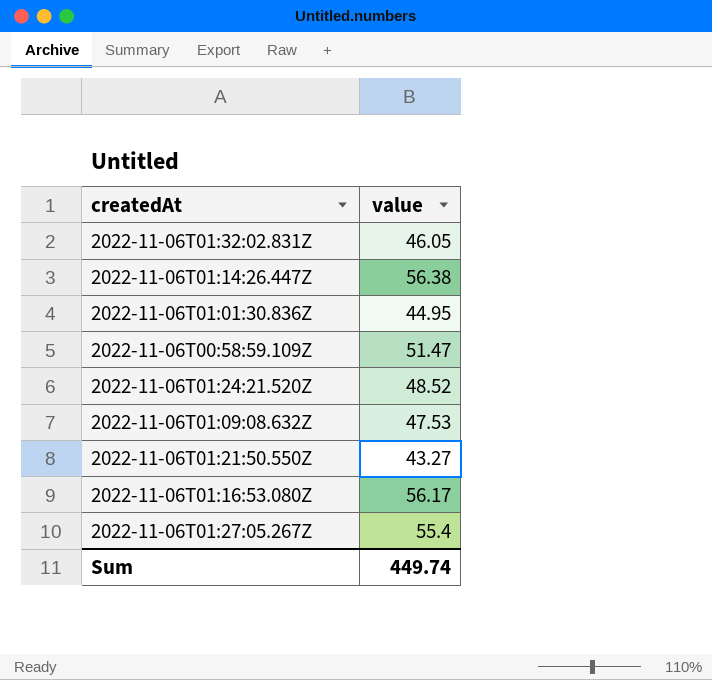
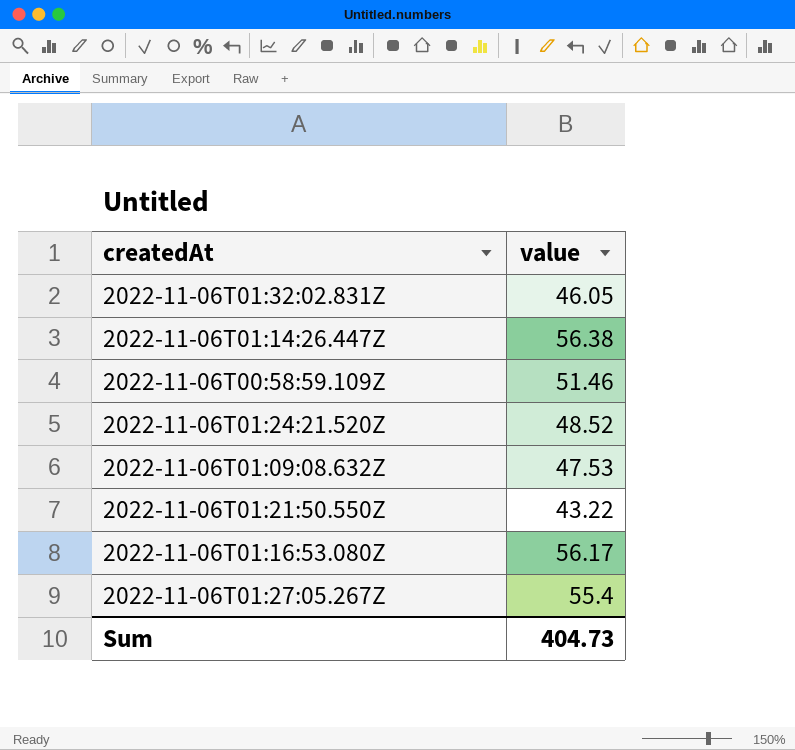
row 2022-11-06T01:01:30.836Z: 44.95 -> none
2022-11-06T00:58:59.109Z | value: 51.47 -> 51.46
2022-11-06T01:21:50.550Z | value: 43.27 -> 43.22
Sum | value: 449.74 -> 404.73

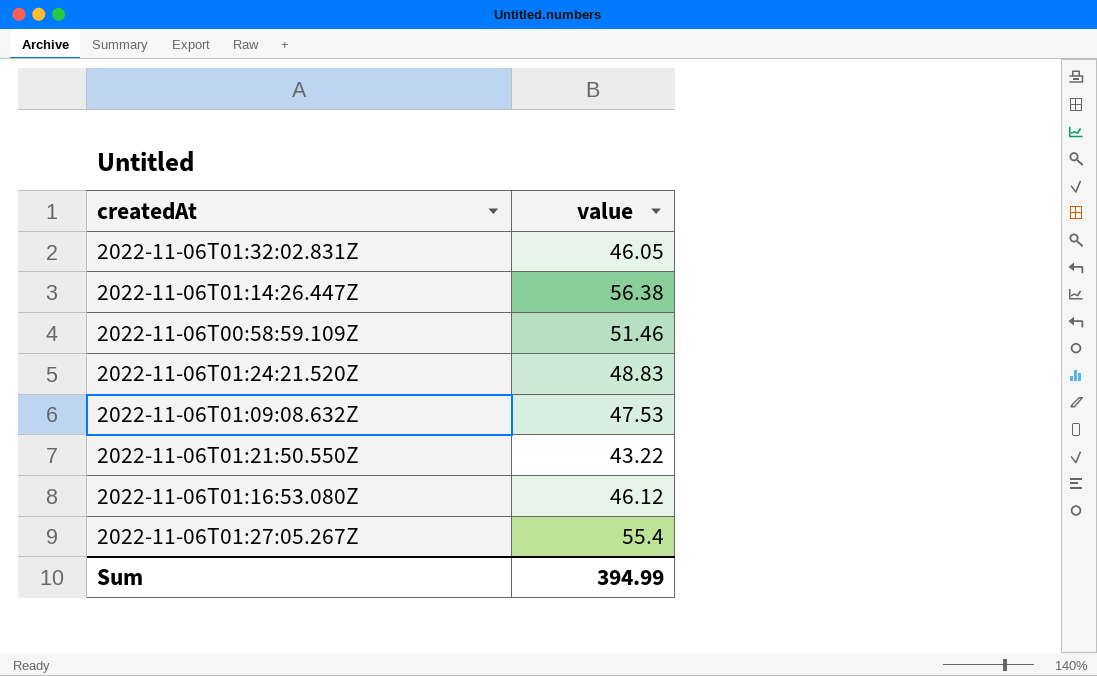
2022-11-06T01:24:21.520Z | value: 48.52 -> 48.83
2022-11-06T01:16:53.080Z | value: 56.17 -> 46.12
Sum | value: 404.73 -> 394.99

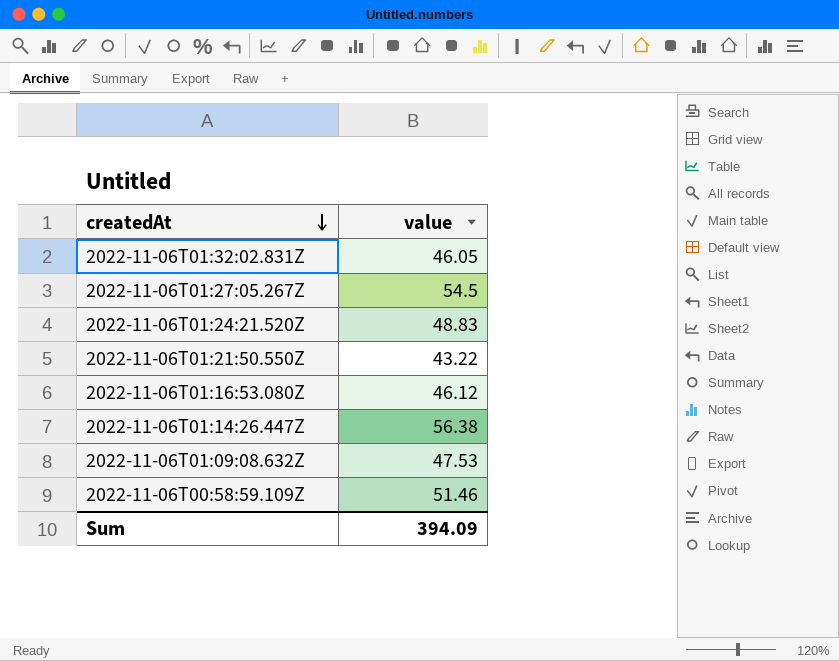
row order: none -> createdAt descending
2022-11-06T01:27:05.267Z | value: 55.4 -> 54.5
Sum | value: 394.99 -> 394.09

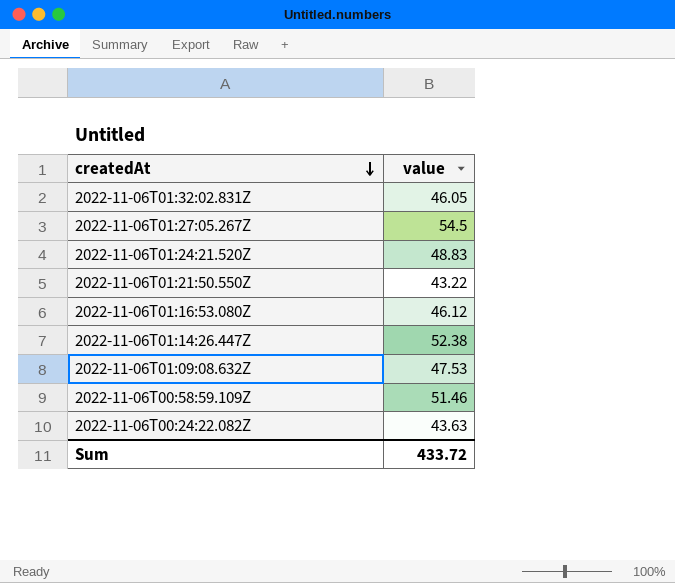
2022-11-06T01:14:26.447Z | value: 56.38 -> 52.38
row 2022-11-06T00:24:22.082Z: none -> 43.63
Sum | value: 394.09 -> 433.72

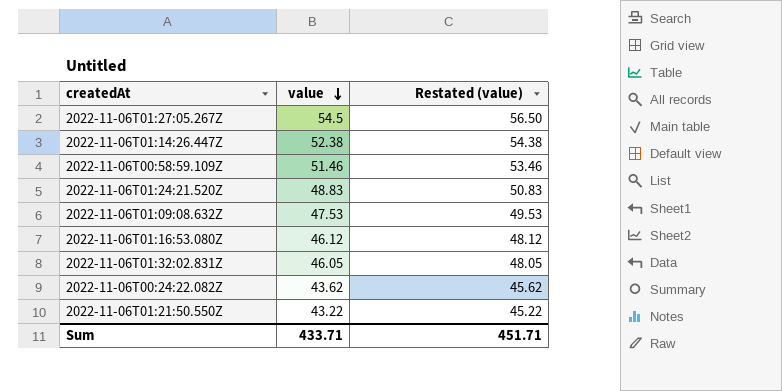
row order: createdAt descending -> value descending
column Restated (value) | formula: none -> [value] + 2
2022-11-06T00:24:22.082Z | value: 43.63 -> 43.62
Sum | value: 433.72 -> 433.71

